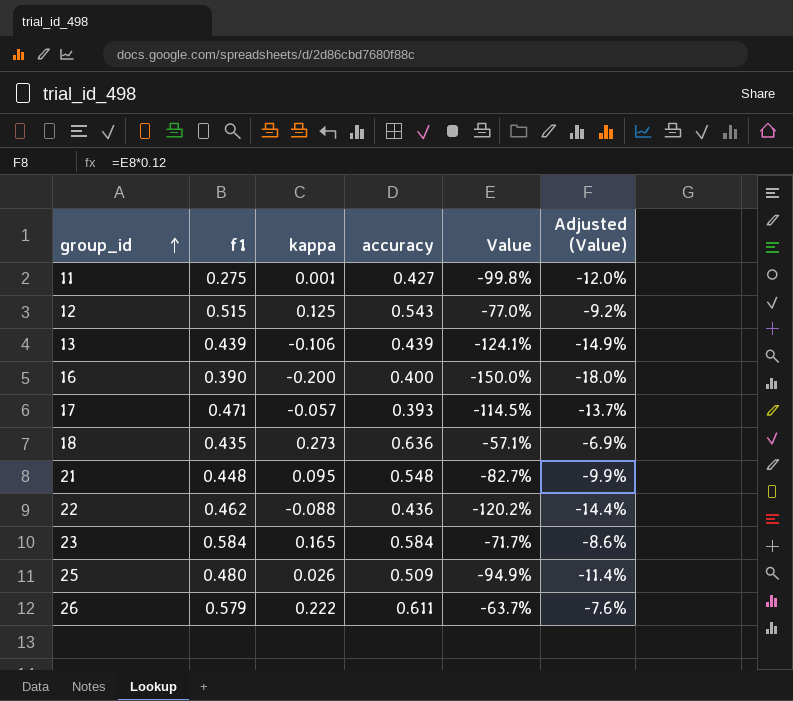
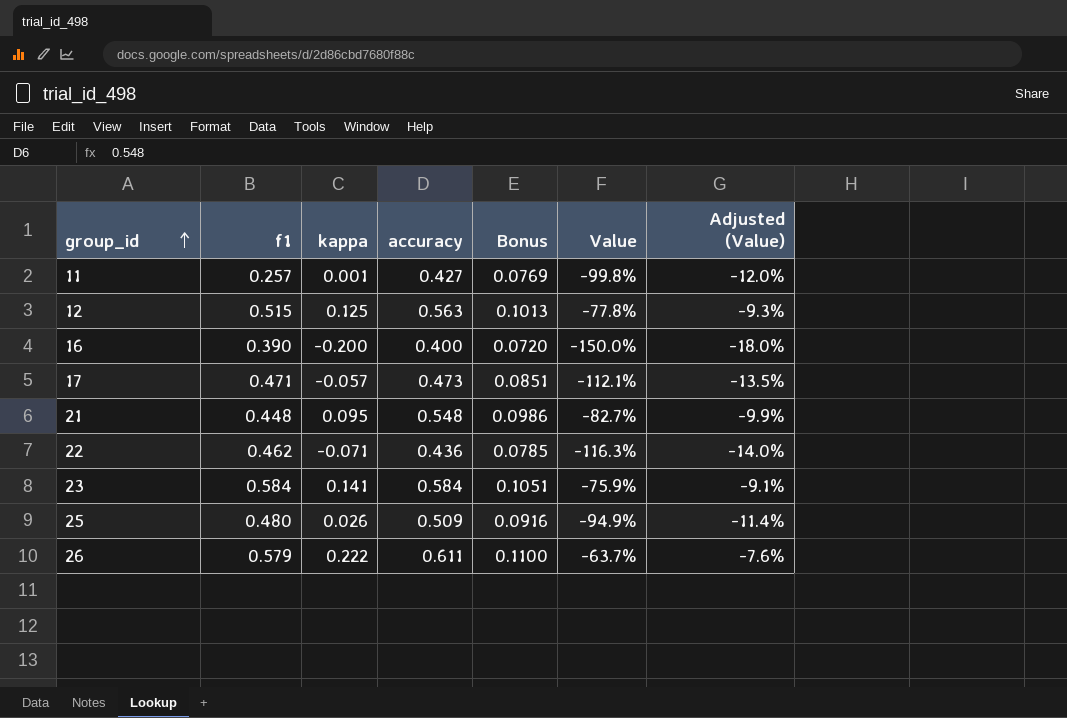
column Bonus | formula: none -> [accuracy] * 0.18
row 13: 0.439 | -0.106 | 0.439 | -124.1% | -14.9% -> none
row 18: 0.435 | 0.273 | 0.636 | -57.1% | -6.9% -> none
11 | f1: 0.275 -> 0.257
12 | accuracy: 0.543 -> 0.563
12 | Value: -77.0% -> -77.8%
12 | Adjusted (Value): -9.2% -> -9.3%
17 | accuracy: 0.393 -> 0.473
17 | Value: -114.5% -> -112.1%
17 | Adjusted (Value): -13.7% -> -13.5%
22 | kappa: -0.088 -> -0.071
22 | Value: -120.2% -> -116.3%
22 | Adjusted (Value): -14.4% -> -14.0%
23 | kappa: 0.165 -> 0.141
23 | Value: -71.7% -> -75.9%
23 | Adjusted (Value): -8.6% -> -9.1%

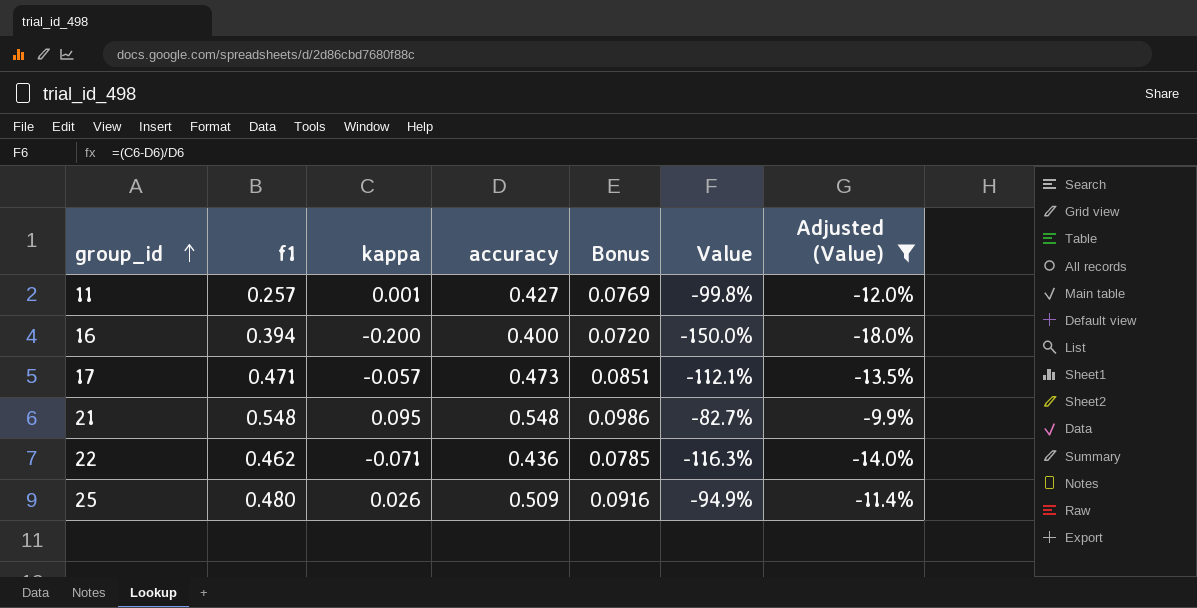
filter: none -> Adjusted (Value) <= -9.9%
16 | f1: 0.390 -> 0.394
21 | f1: 0.448 -> 0.548

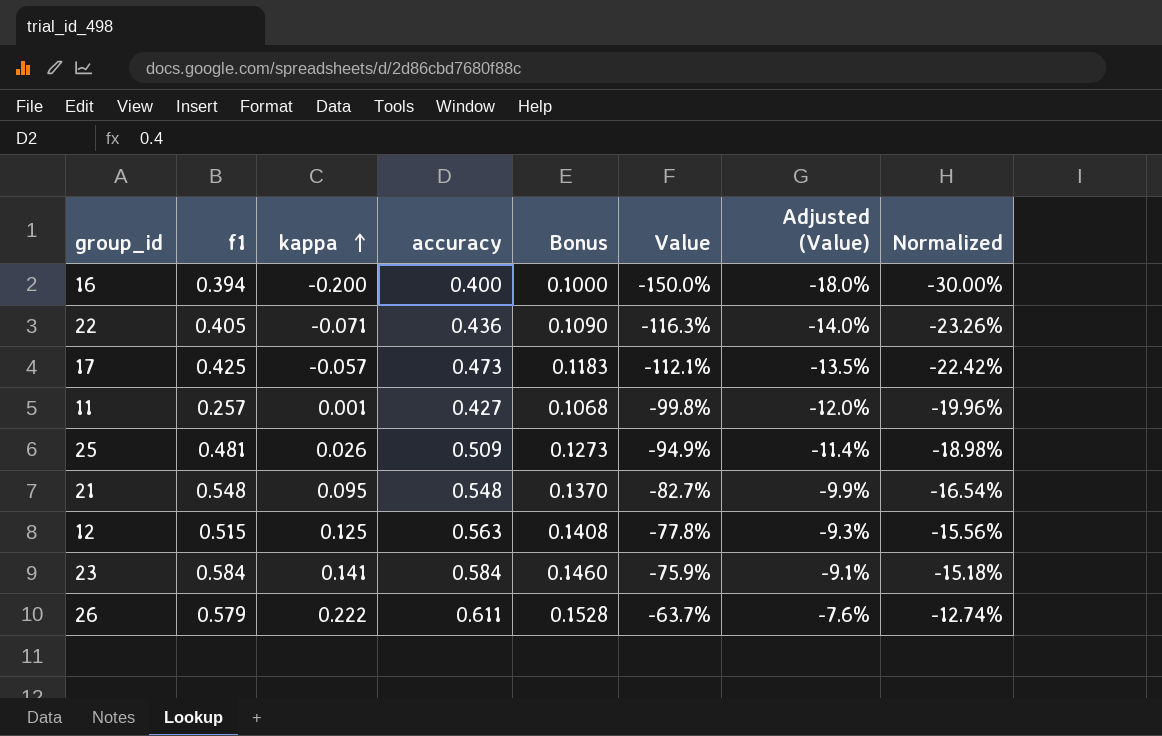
filter: Adjusted (Value) <= -9.9% -> none
row order: group_id ascending -> kappa ascending
column Bonus | formula: [accuracy] * 0.18 -> [accuracy] * 0.25
column Normalized | formula: none -> [Value] * 0.2
22 | f1: 0.462 -> 0.405
17 | f1: 0.471 -> 0.425
25 | f1: 0.480 -> 0.481

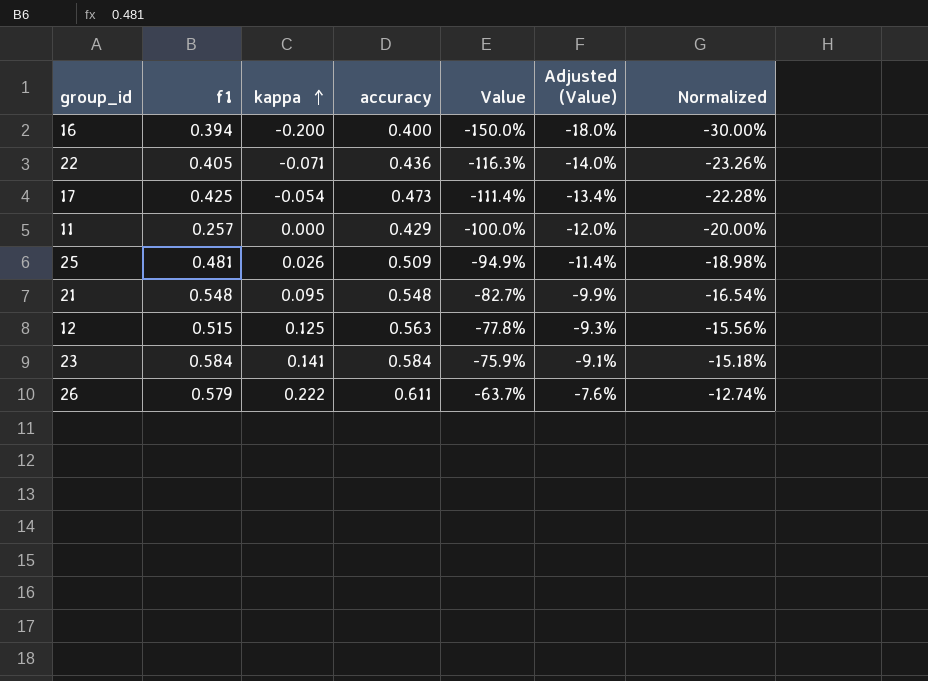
column Bonus | formula: [accuracy] * 0.25 -> none
17 | kappa: -0.057 -> -0.054
17 | Value: -112.1% -> -111.4%
17 | Adjusted (Value): -13.5% -> -13.4%
17 | Normalized: -22.42% -> -22.28%
11 | kappa: 0.001 -> 0.000
11 | accuracy: 0.427 -> 0.429
11 | Value: -99.8% -> -100.0%
11 | Normalized: -19.96% -> -20.00%

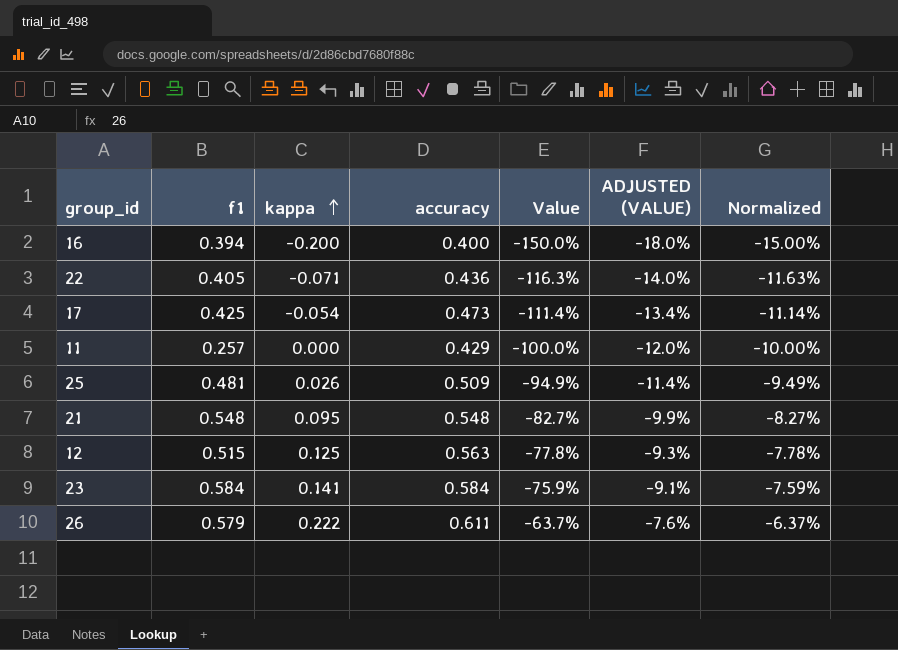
column name: Adjusted (Value) -> ADJUSTED (VALUE)
column Normalized | formula: [Value] * 0.2 -> [Value] * 0.1

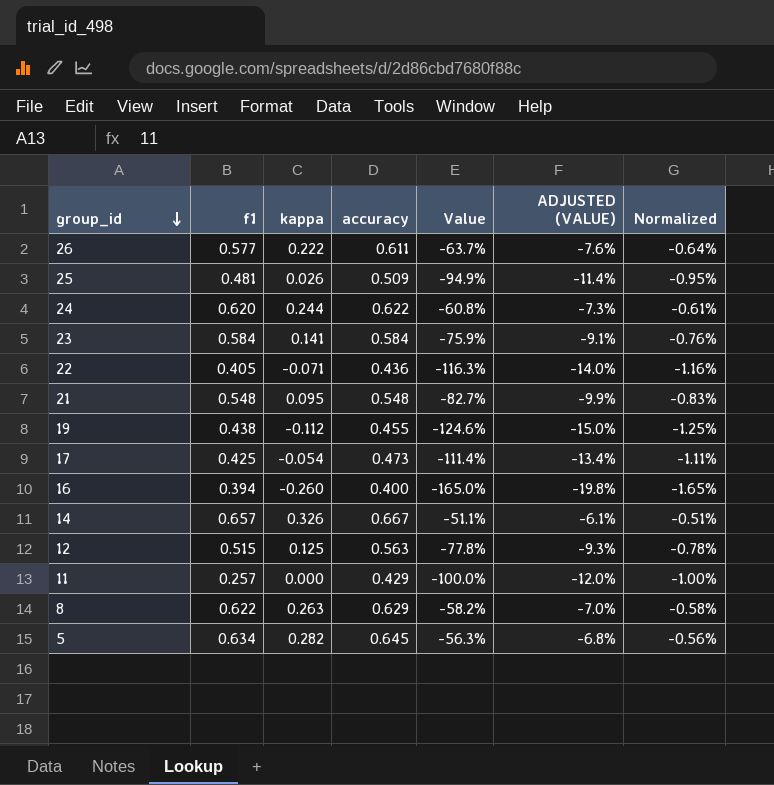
row order: kappa ascending -> group_id descending
column Normalized | formula: [Value] * 0.1 -> [Value] * 0.01
26 | f1: 0.579 -> 0.577
row 24: none -> 0.620 | 0.244 | 0.622 | -60.8% | -7.3% | -0.61%
row 19: none -> 0.438 | -0.112 | 0.455 | -124.6% | -15.0% | -1.25%
16 | kappa: -0.200 -> -0.260
16 | Value: -150.0% -> -165.0%
16 | ADJUSTED (VALUE): -18.0% -> -19.8%
row 14: none -> 0.657 | 0.326 | 0.667 | -51.1% | -6.1% | -0.51%
row 8: none -> 0.622 | 0.263 | 0.629 | -58.2% | -7.0% | -0.58%
row 5: none -> 0.634 | 0.282 | 0.645 | -56.3% | -6.8% | -0.56%

